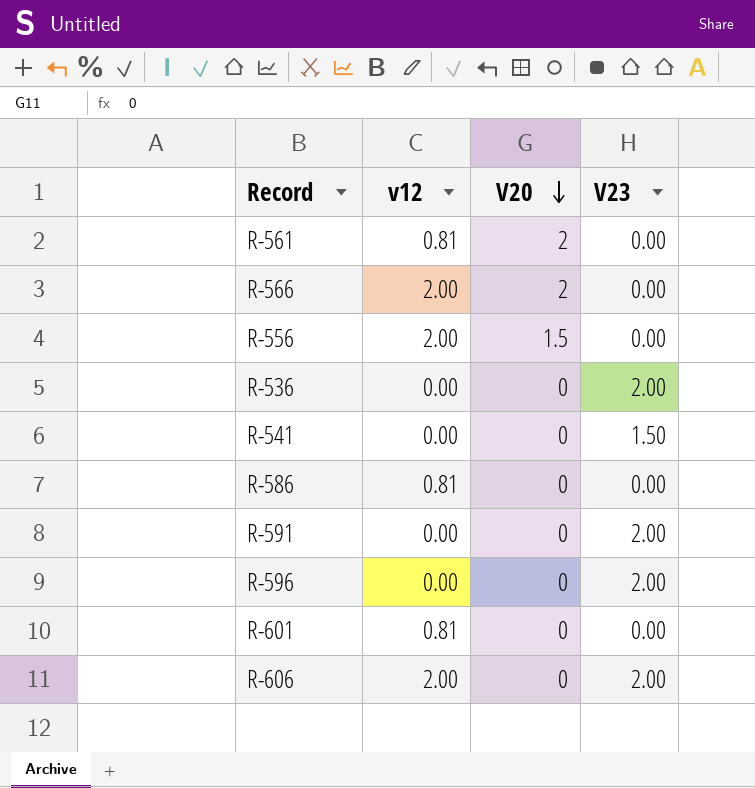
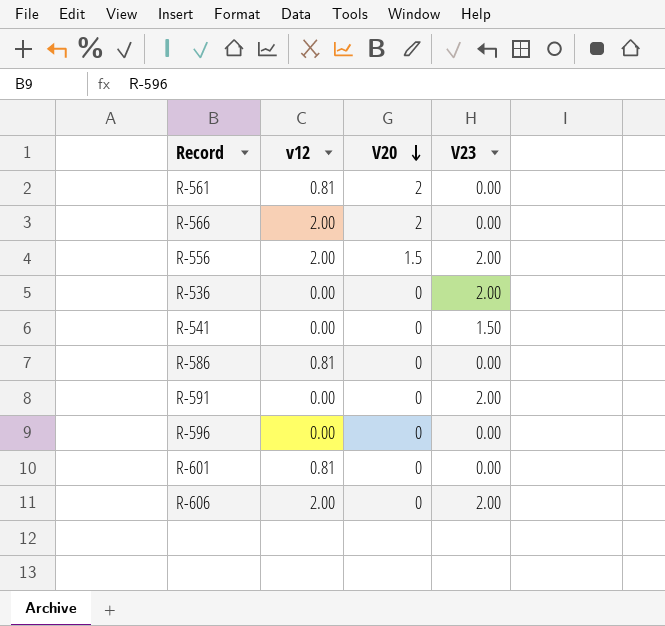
R-556 | V23: 0.00 -> 2.00
R-596 | V23: 2.00 -> 0.00

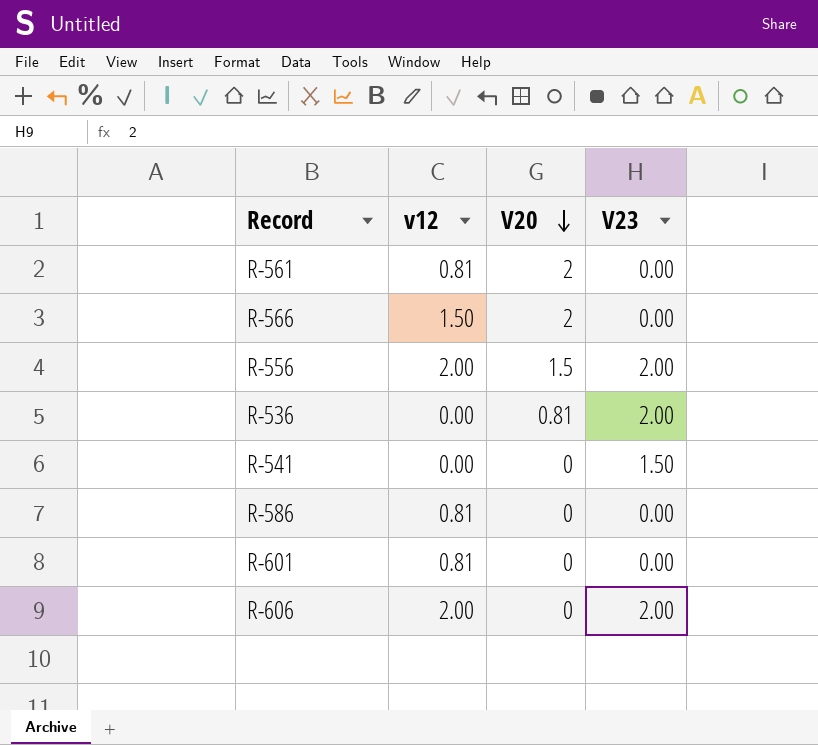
row R-591: 0.00 | 0 | 2.00 -> none
row R-596: 0.00 | 0 | 0.00 -> none
R-566 | v12: 2.00 -> 1.50
R-536 | V20: 0 -> 0.81

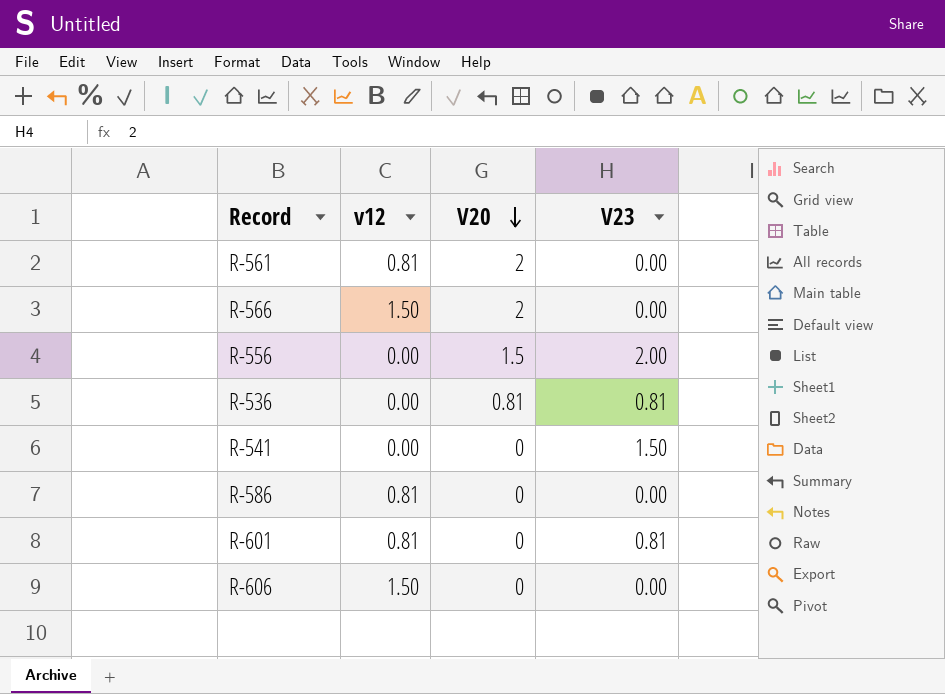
R-556 | v12: 2.00 -> 0.00
R-536 | V23: 2.00 -> 0.81
R-601 | V23: 0.00 -> 0.81
R-606 | v12: 2.00 -> 1.50
R-606 | V23: 2.00 -> 0.00

